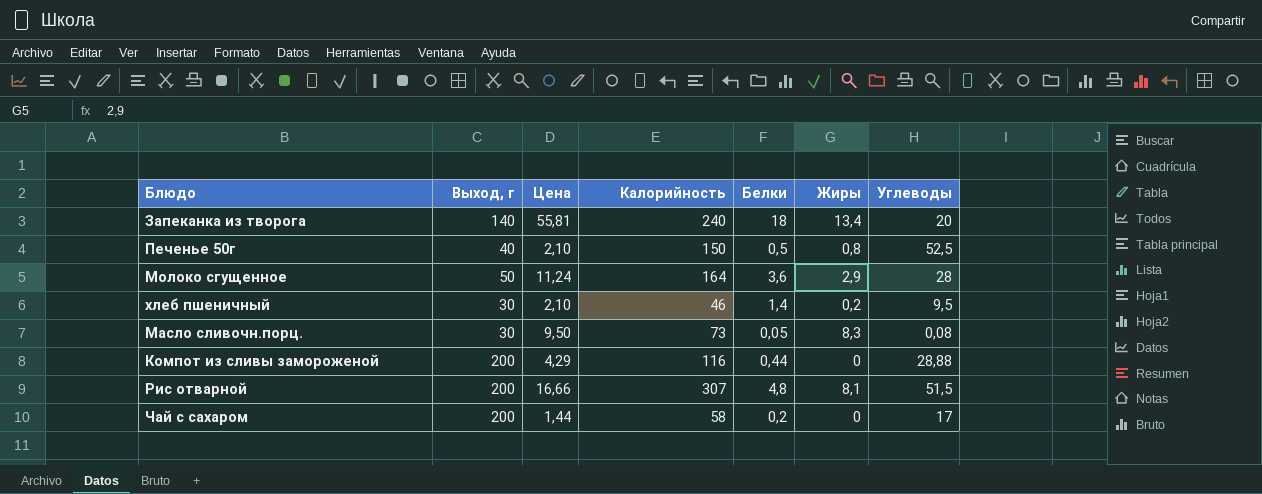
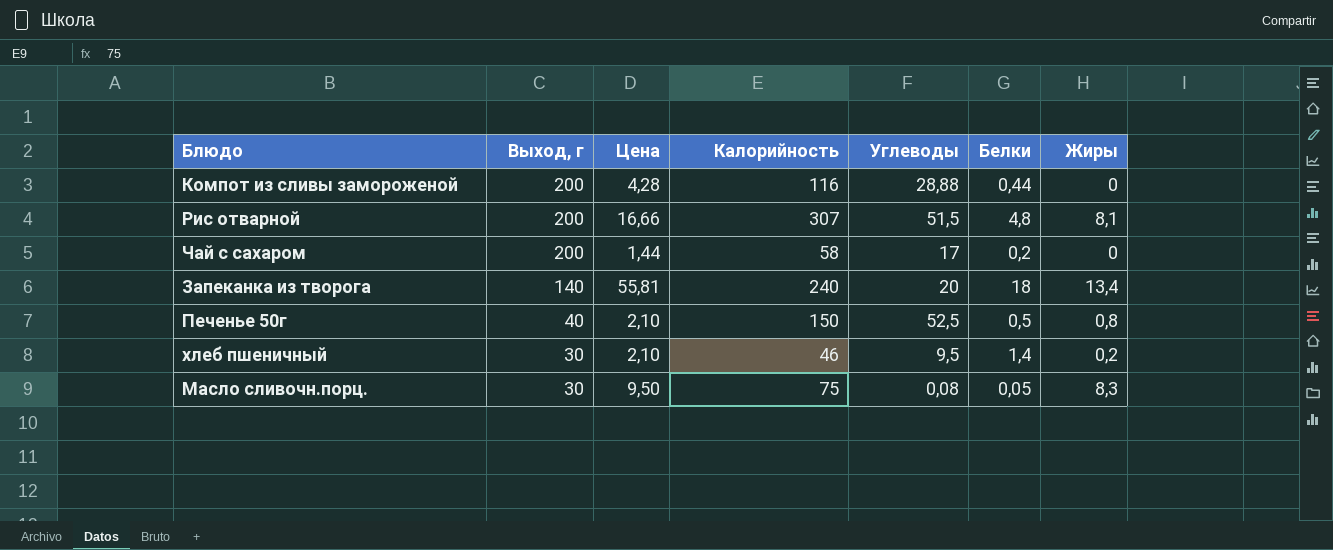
row order: none -> Выход, г descending
column Углеводы | position: 7 -> 5
row Молоко сгущенное: 50 | 11,24 | 164 | 3,6 | 2,9 | 28 -> none
Компот из сливы замороженой | Цена: 4,29 -> 4,28
Масло сливочн.порц. | Калорийность: 73 -> 75

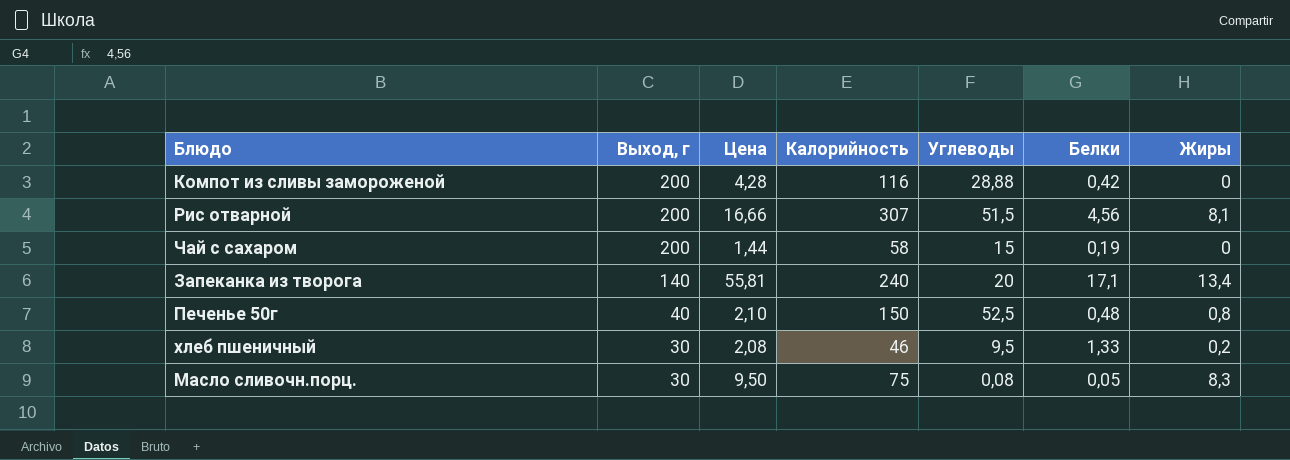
Компот из сливы замороженой | Белки: 0,44 -> 0,42
Рис отварной | Белки: 4,8 -> 4,56
Чай с сахаром | Углеводы: 17 -> 15
Чай с сахаром | Белки: 0,2 -> 0,19
Запеканка из творога | Белки: 18 -> 17,1
Печенье 50г | Белки: 0,5 -> 0,48
хлеб пшеничный | Цена: 2,10 -> 2,08
хлеб пшеничный | Белки: 1,4 -> 1,33

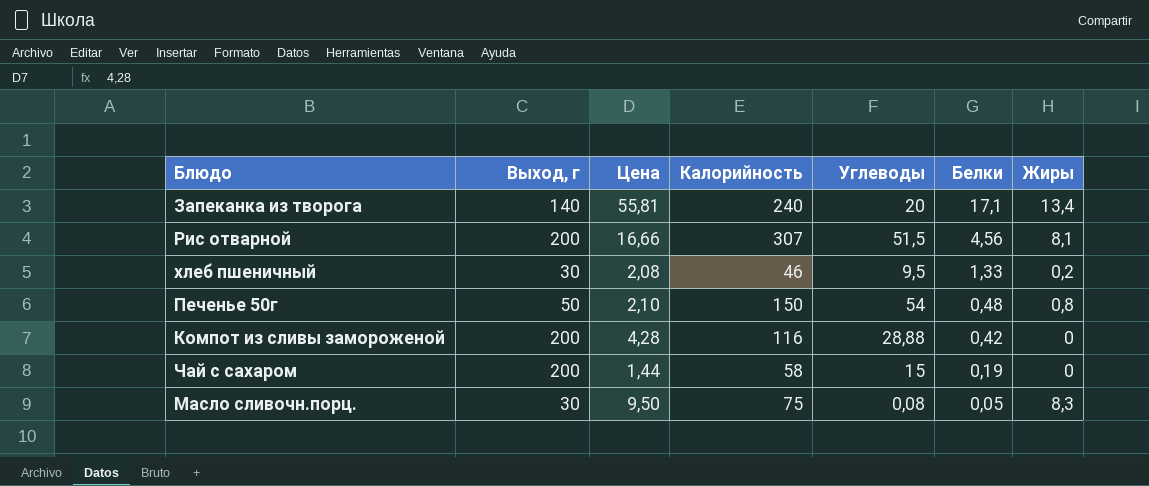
row order: Выход, г descending -> Белки descending
Печенье 50г | Выход, г: 40 -> 50
Печенье 50г | Углеводы: 52,5 -> 54

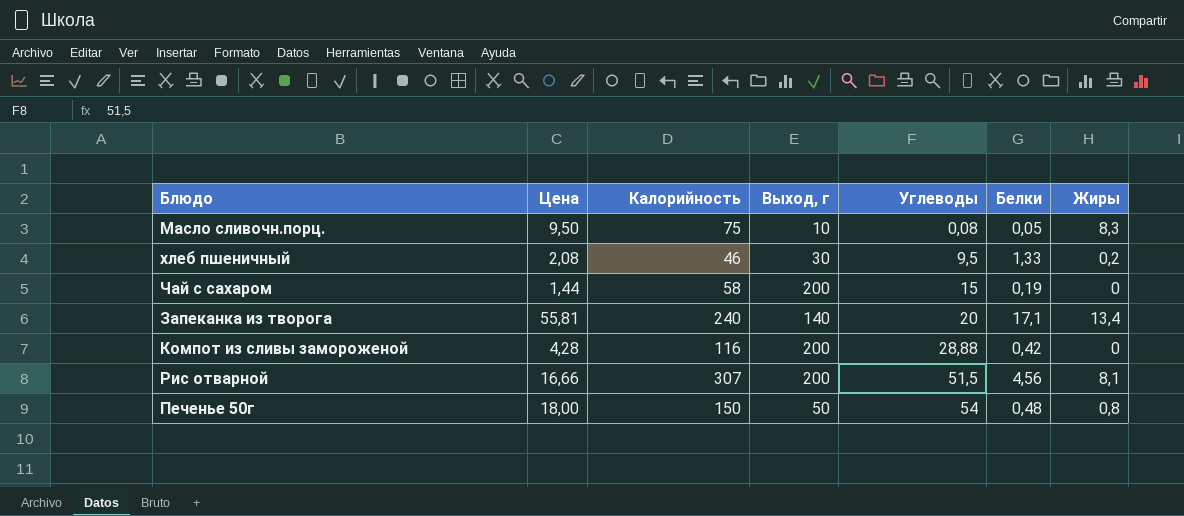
row order: Белки descending -> Углеводы ascending
column Выход, г | position: 2 -> 4
Масло сливочн.порц. | Выход, г: 30 -> 10
Печенье 50г | Цена: 2,10 -> 18,00

